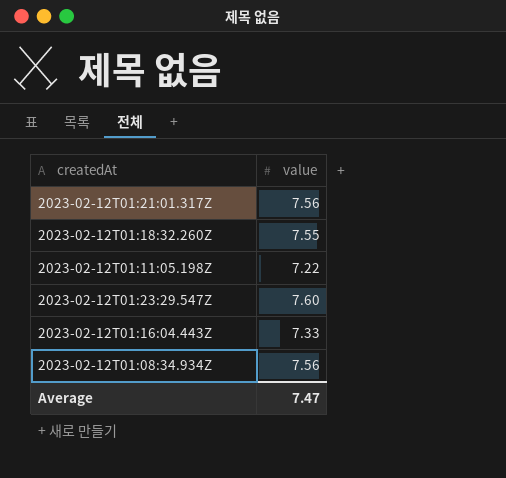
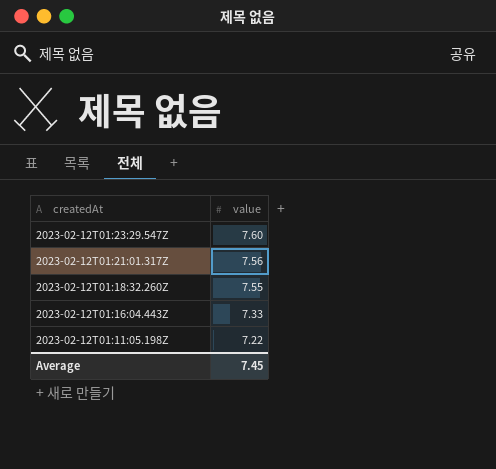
row order: none -> createdAt descending
row 2023-02-12T01:08:34.934Z: 7.56 -> none
Average | value: 7.47 -> 7.45

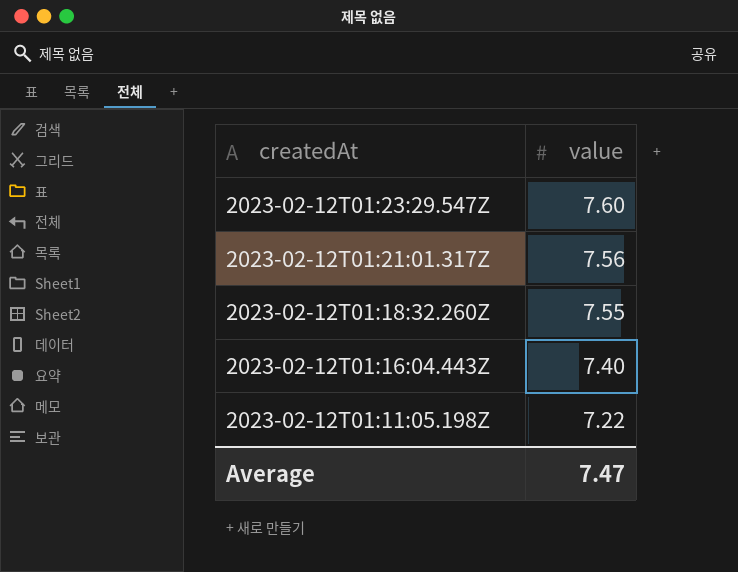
2023-02-12T01:16:04.443Z | value: 7.33 -> 7.40
Average | value: 7.45 -> 7.47

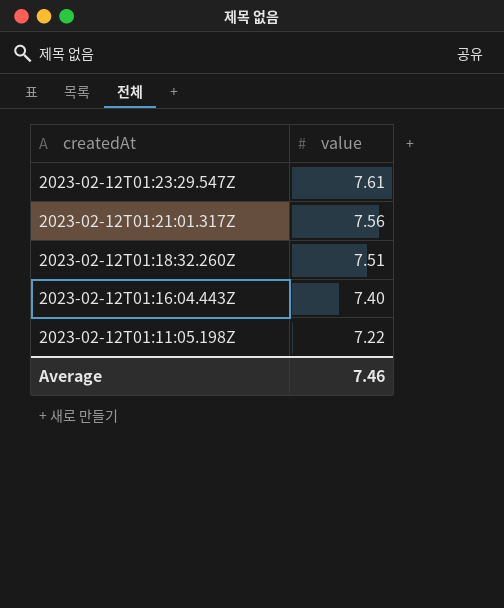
2023-02-12T01:23:29.547Z | value: 7.60 -> 7.61
2023-02-12T01:18:32.260Z | value: 7.55 -> 7.51
Average | value: 7.47 -> 7.46

